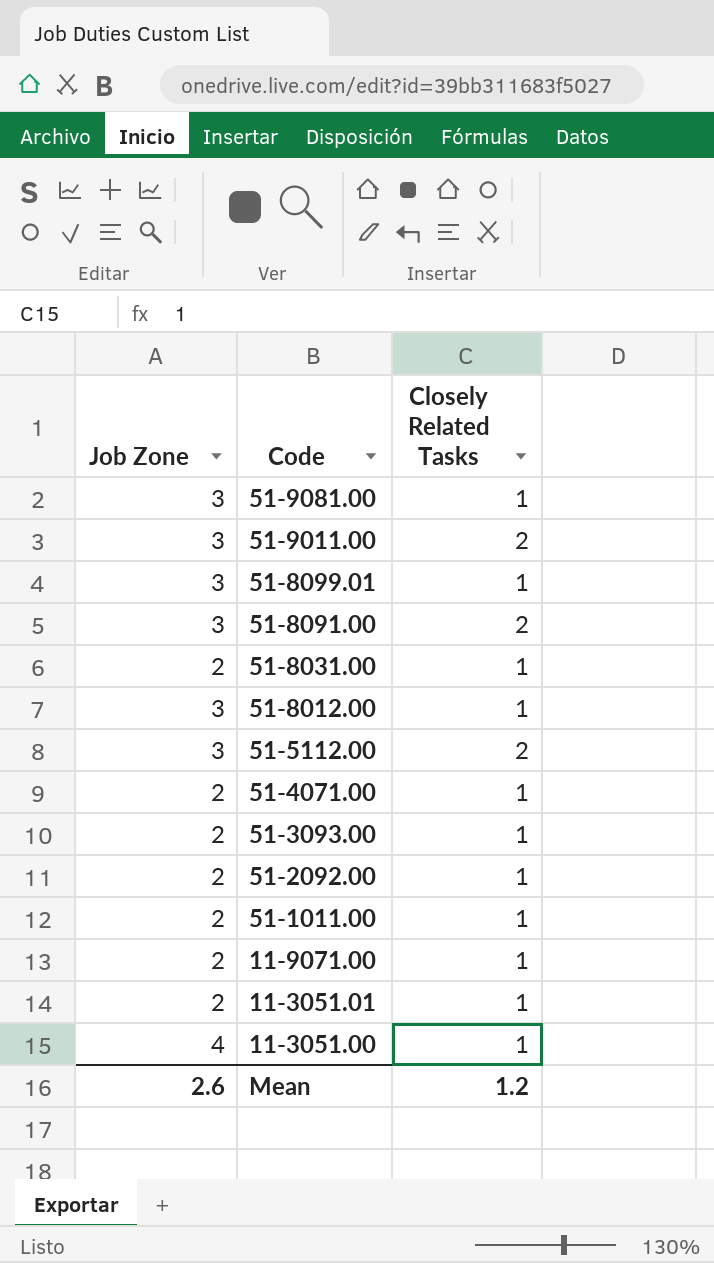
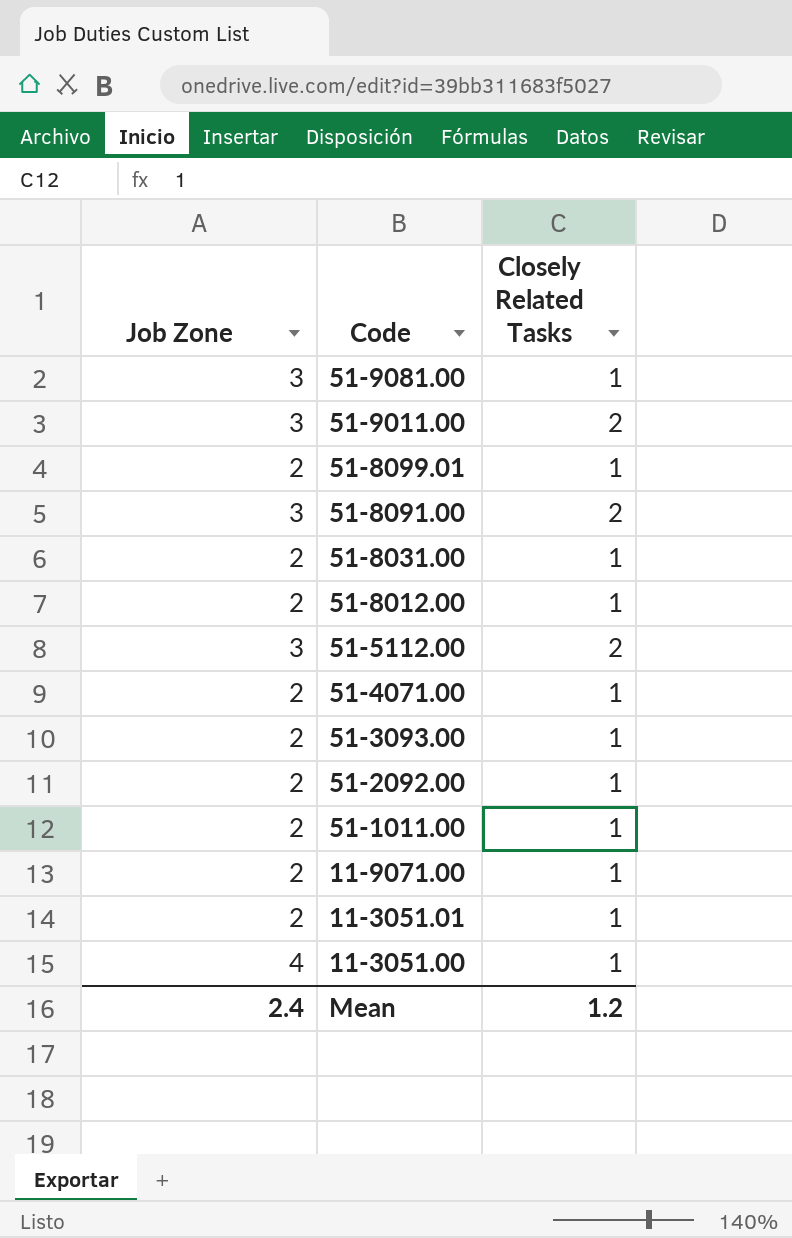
51-8099.01 | Job Zone: 3 -> 2
51-8012.00 | Job Zone: 3 -> 2
Mean | Job Zone: 2.6 -> 2.4

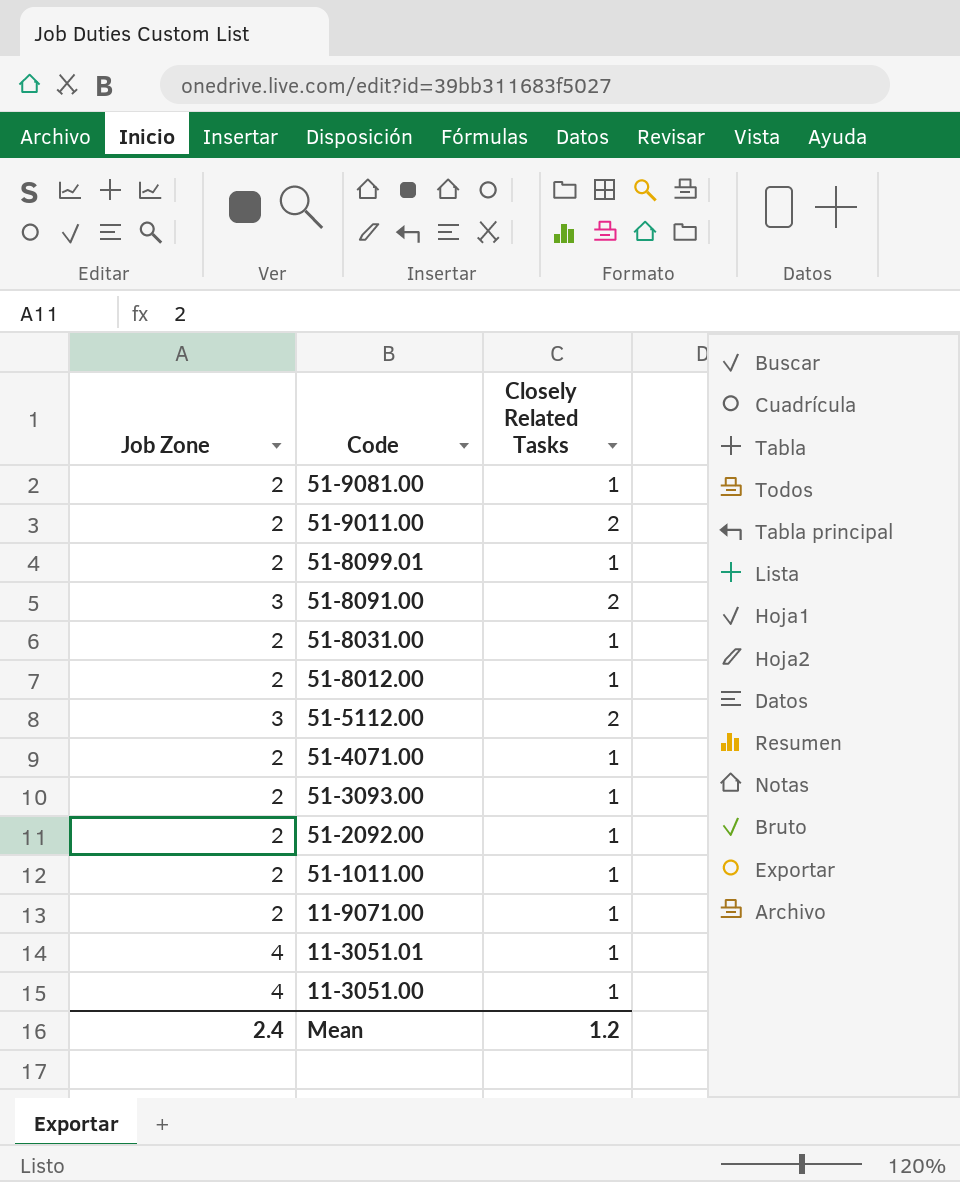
51-9081.00 | Job Zone: 3 -> 2
51-9011.00 | Job Zone: 3 -> 2
11-3051.01 | Job Zone: 2 -> 4

